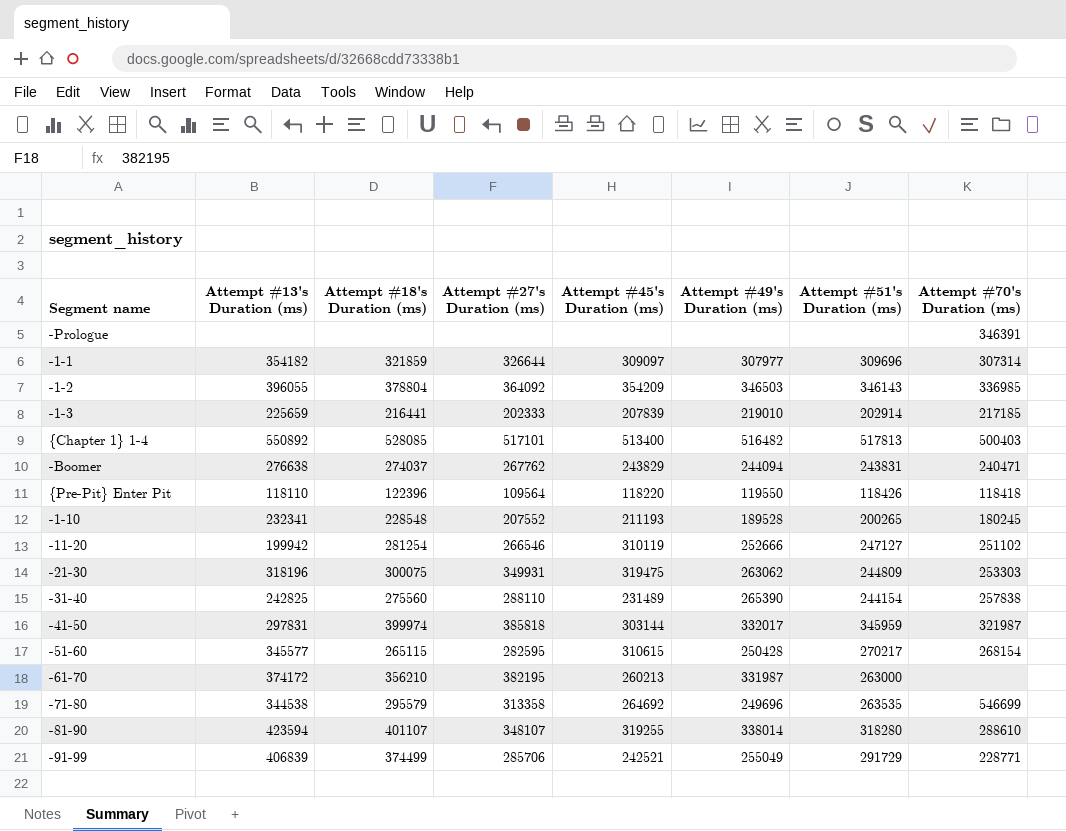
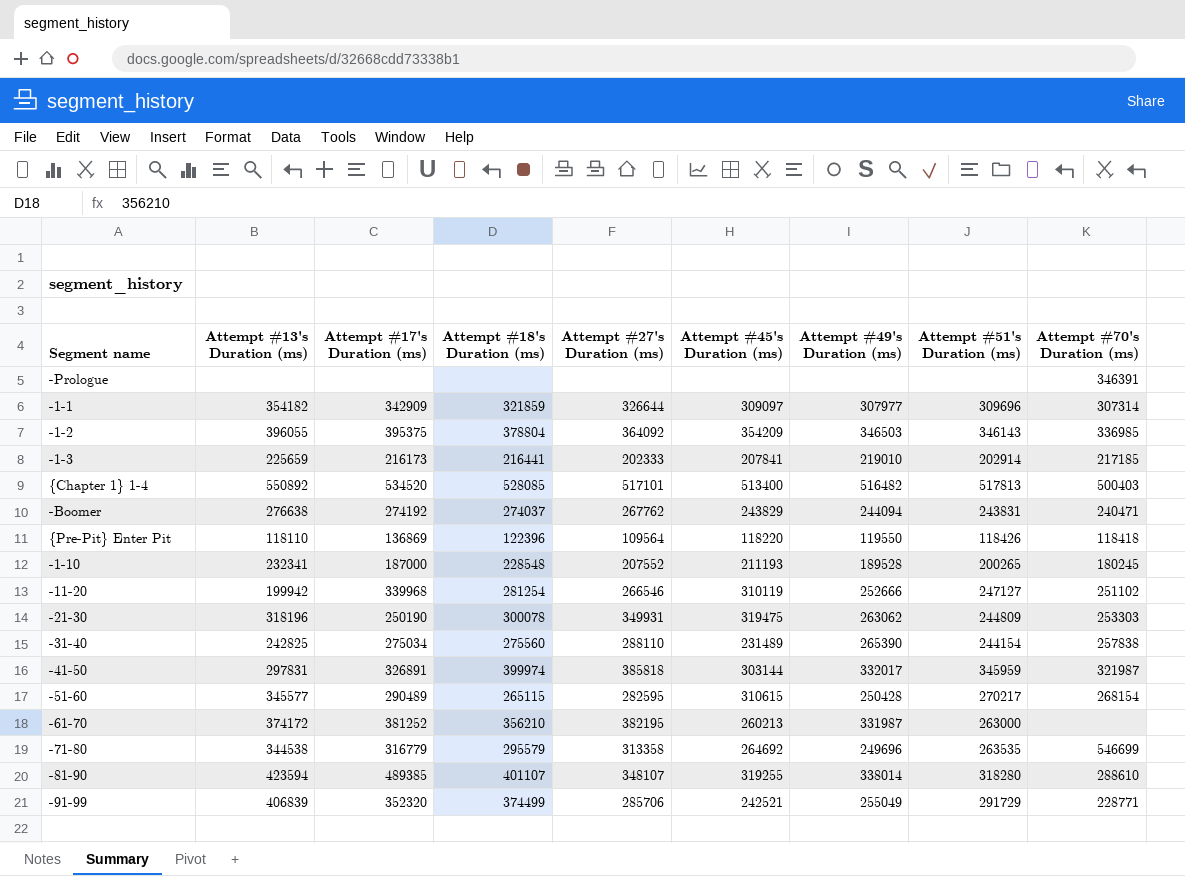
column Attempt #17's Duration (ms) | position: none -> 3
-1-3 | Attempt #45's Duration (ms): 207839 -> 207841
-21-30 | Attempt #18's Duration (ms): 300075 -> 300078

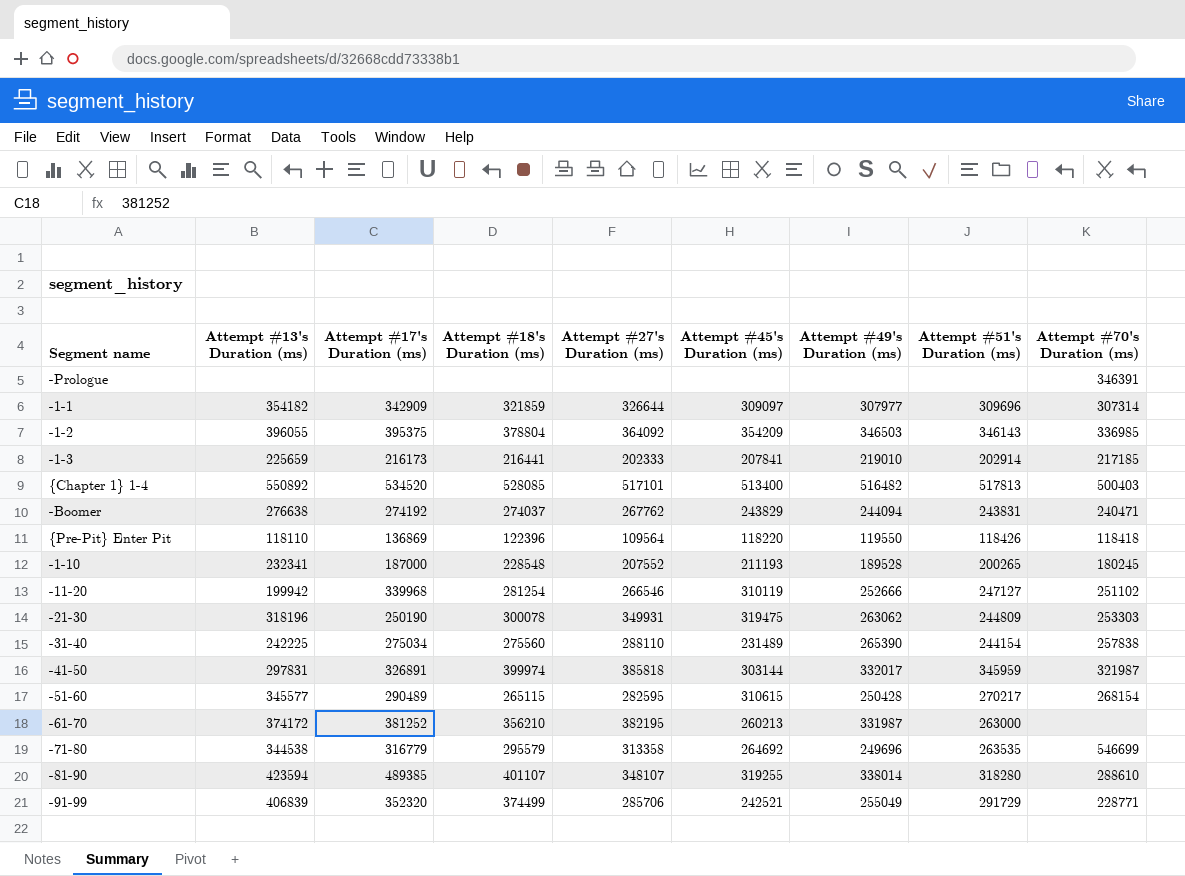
-31-40 | Attempt #13's Duration (ms): 242825 -> 242225

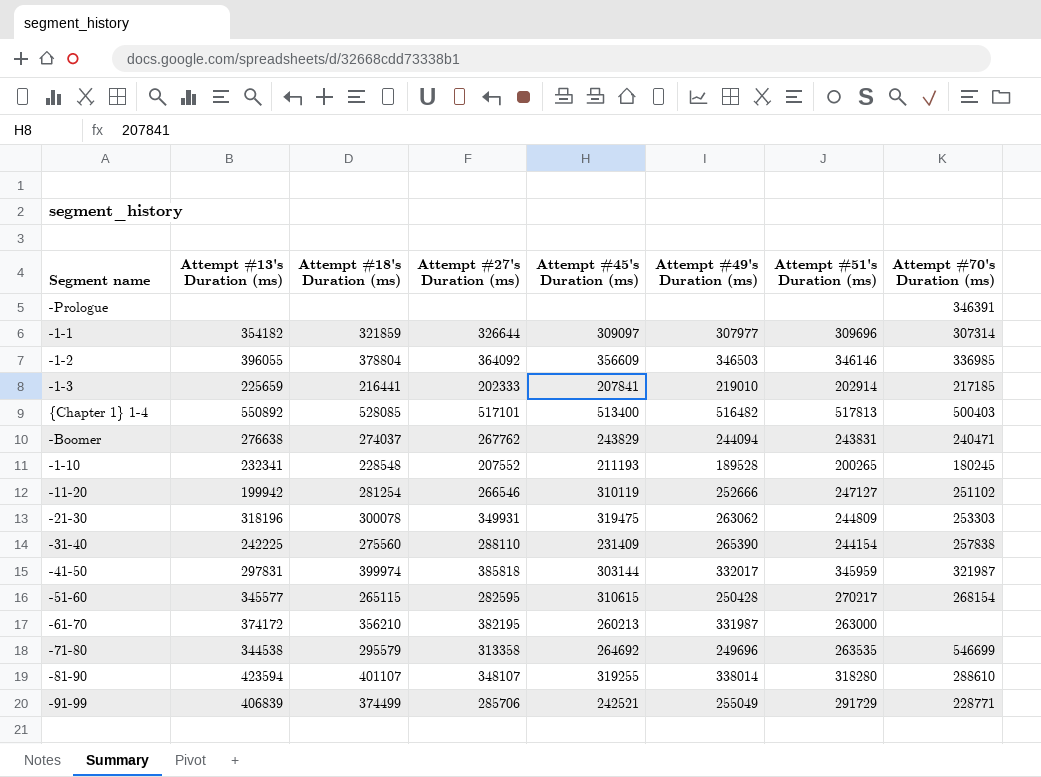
column Attempt #17's Duration (ms) | position: 3 -> none
row {Pre-Pit} Enter Pit: 118110 | 136869 | 122396 | 109564 | 118220 | 119550 | 118426 | 118418 -> none
-1-2 | Attempt #45's Duration (ms): 354209 -> 356609
-1-2 | Attempt #51's Duration (ms): 346143 -> 346146
-31-40 | Attempt #45's Duration (ms): 231489 -> 231409

